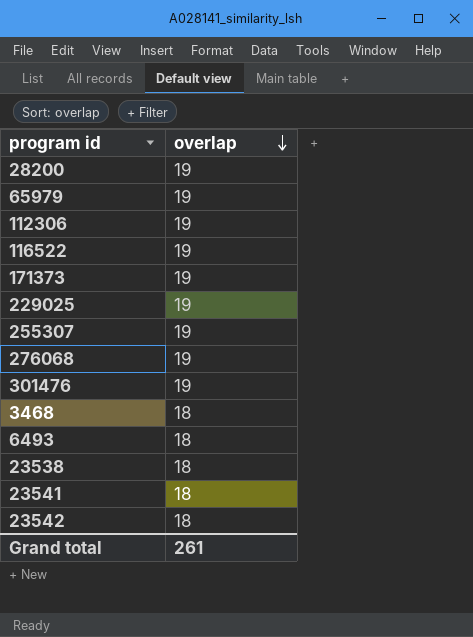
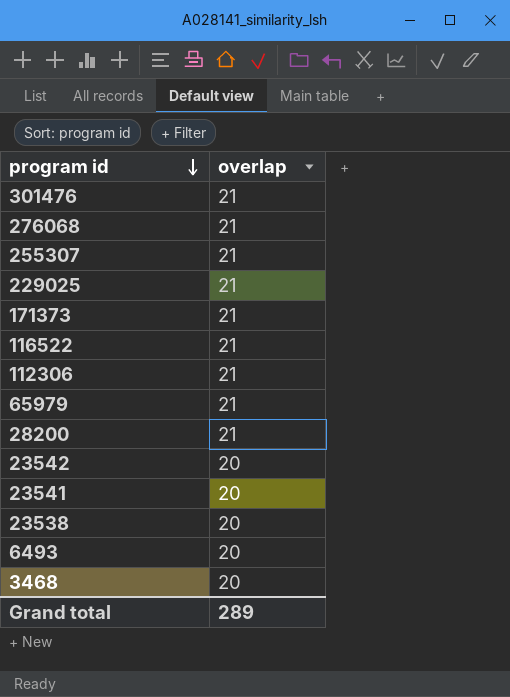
row order: overlap descending -> program id descending
301476 | overlap: 19 -> 21
276068 | overlap: 19 -> 21
255307 | overlap: 19 -> 21
229025 | overlap: 19 -> 21
171373 | overlap: 19 -> 21
116522 | overlap: 19 -> 21
112306 | overlap: 19 -> 21
65979 | overlap: 19 -> 21
28200 | overlap: 19 -> 21
23542 | overlap: 18 -> 20
23541 | overlap: 18 -> 20
23538 | overlap: 18 -> 20
6493 | overlap: 18 -> 20
3468 | overlap: 18 -> 20
Grand total | overlap: 261 -> 289

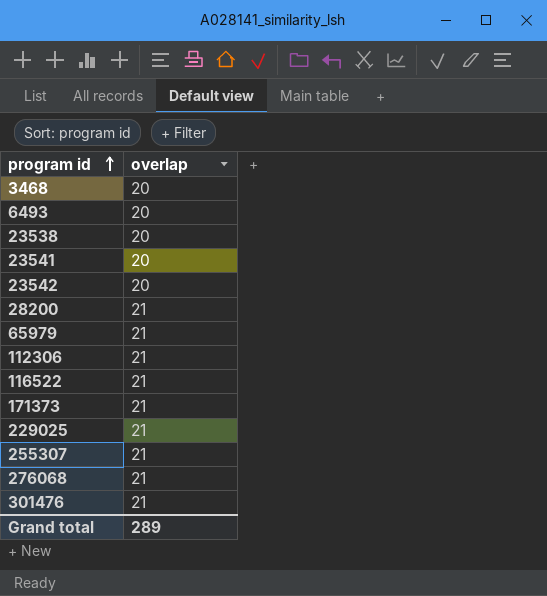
row order: program id descending -> program id ascending

